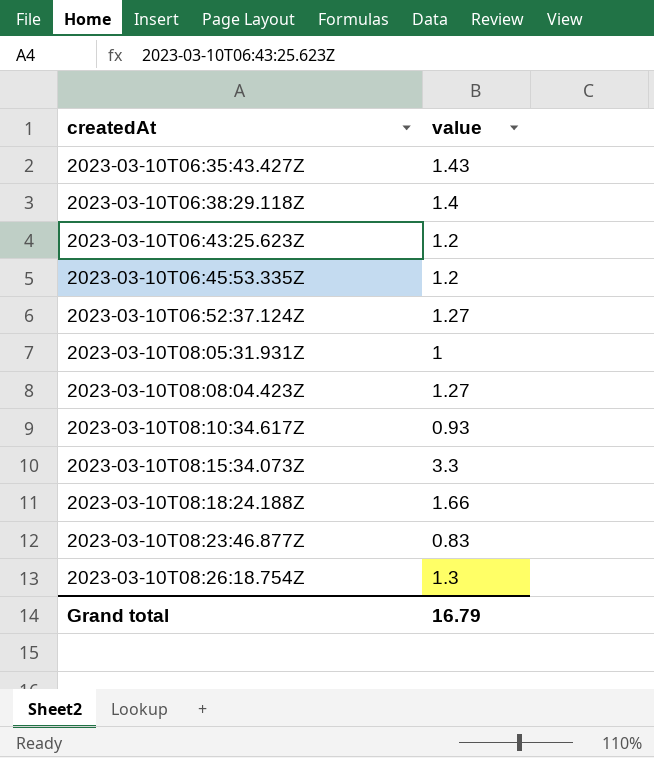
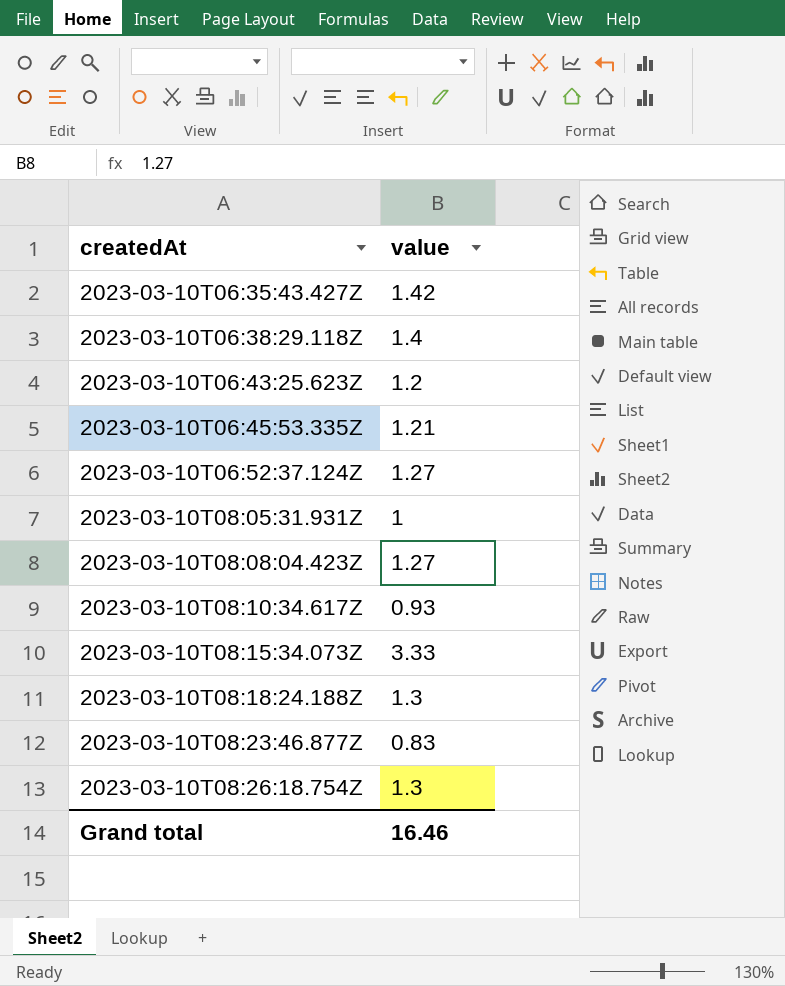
2023-03-10T06:35:43.427Z | value: 1.43 -> 1.42
2023-03-10T06:45:53.335Z | value: 1.2 -> 1.21
2023-03-10T08:15:34.073Z | value: 3.3 -> 3.33
2023-03-10T08:18:24.188Z | value: 1.66 -> 1.3
Grand total | value: 16.79 -> 16.46

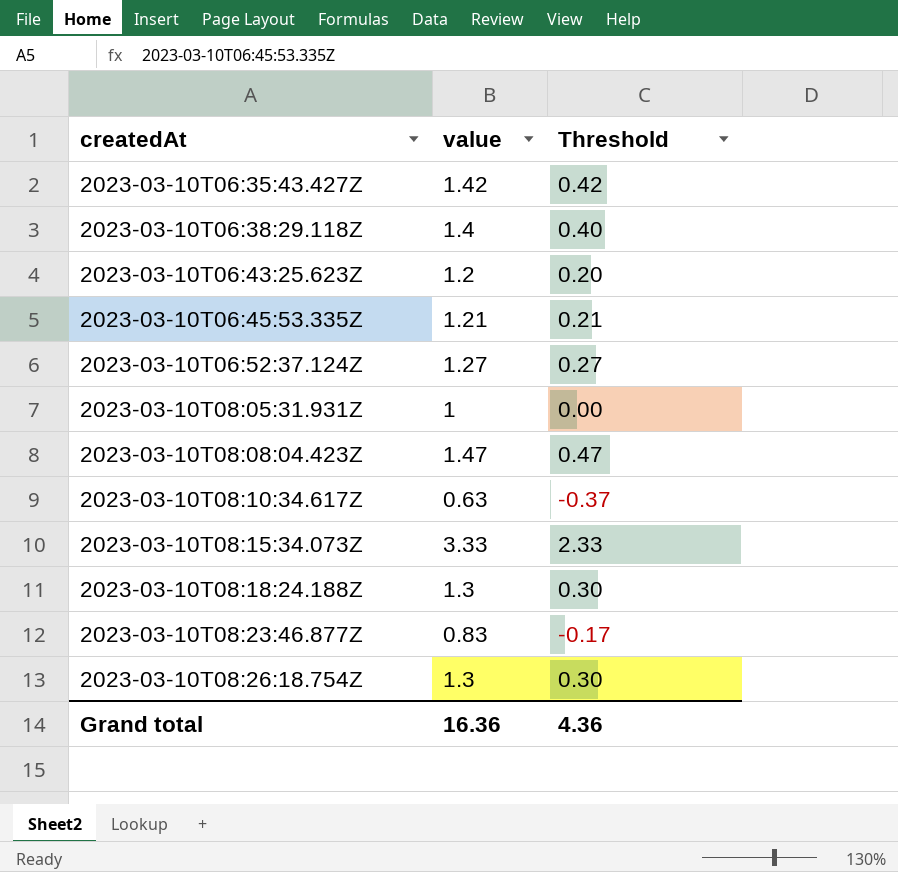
column Threshold | formula: none -> [value] - 1
2023-03-10T08:08:04.423Z | value: 1.27 -> 1.47
2023-03-10T08:10:34.617Z | value: 0.93 -> 0.63
Grand total | value: 16.46 -> 16.36

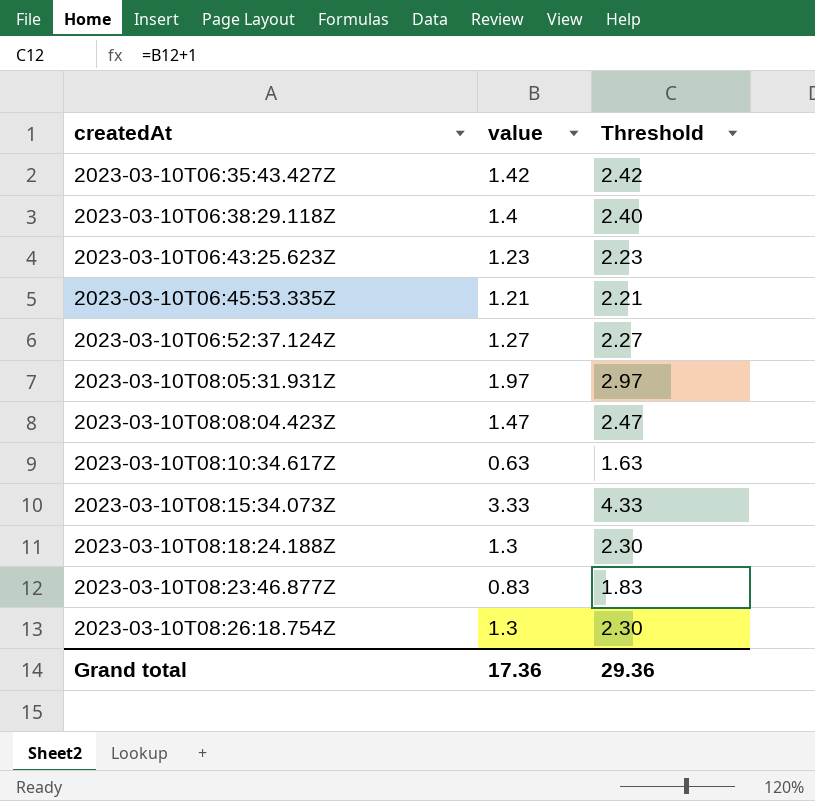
column Threshold | formula: [value] - 1 -> [value] + 1
2023-03-10T06:43:25.623Z | value: 1.2 -> 1.23
2023-03-10T08:05:31.931Z | value: 1 -> 1.97
Grand total | value: 16.36 -> 17.36
Grand total | Threshold: 4.36 -> 29.36

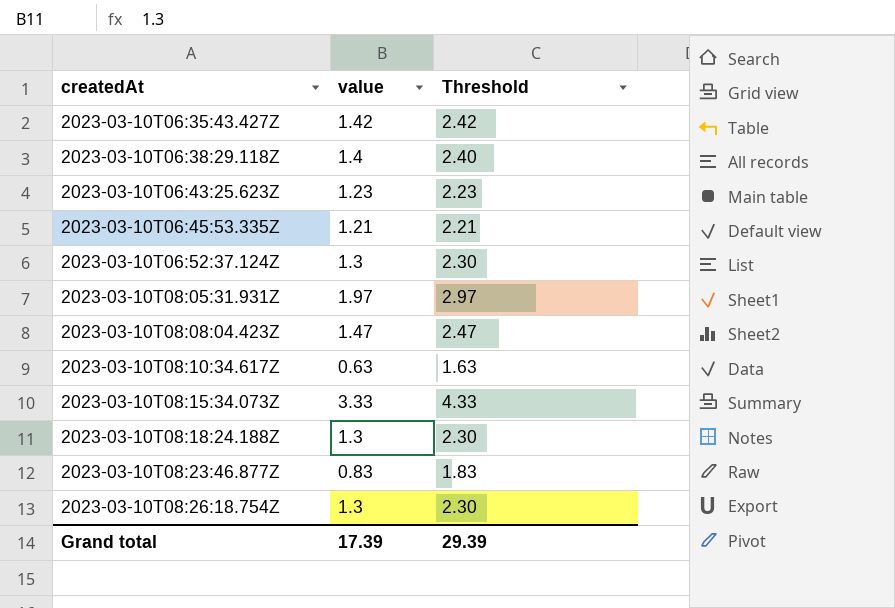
2023-03-10T06:52:37.124Z | value: 1.27 -> 1.3
2023-03-10T06:52:37.124Z | Threshold: 2.27 -> 2.30
Grand total | value: 17.36 -> 17.39
Grand total | Threshold: 29.36 -> 29.39

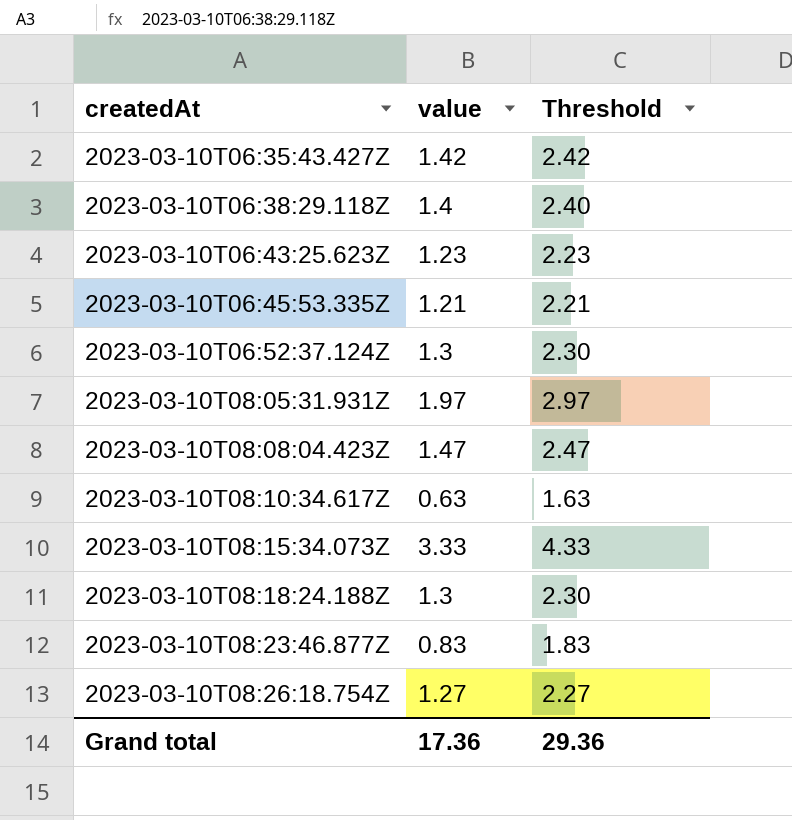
2023-03-10T08:26:18.754Z | value: 1.3 -> 1.27
2023-03-10T08:26:18.754Z | Threshold: 2.30 -> 2.27
Grand total | value: 17.39 -> 17.36
Grand total | Threshold: 29.39 -> 29.36

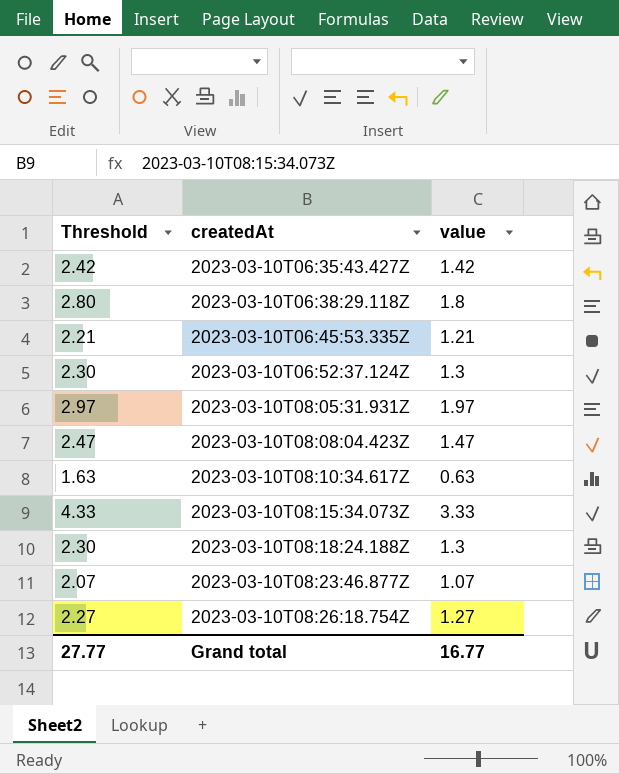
column Threshold | position: 3 -> 1
row 2023-03-10T06:43:25.623Z: 1.23 | 2.23 -> none
2023-03-10T06:38:29.118Z | Threshold: 2.40 -> 2.80
2023-03-10T06:38:29.118Z | value: 1.4 -> 1.8
2023-03-10T08:23:46.877Z | Threshold: 1.83 -> 2.07
2023-03-10T08:23:46.877Z | value: 0.83 -> 1.07
Grand total | Threshold: 29.36 -> 27.77
Grand total | value: 17.36 -> 16.77

